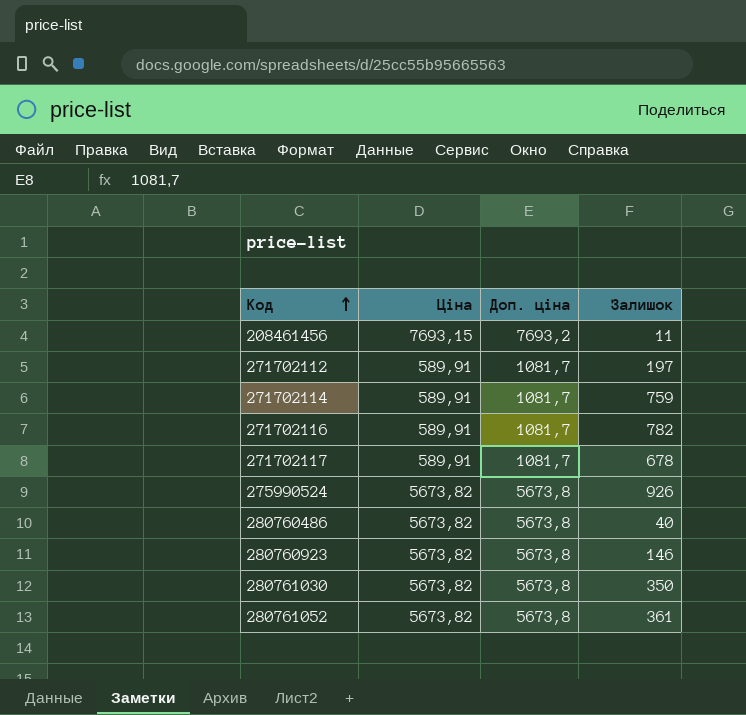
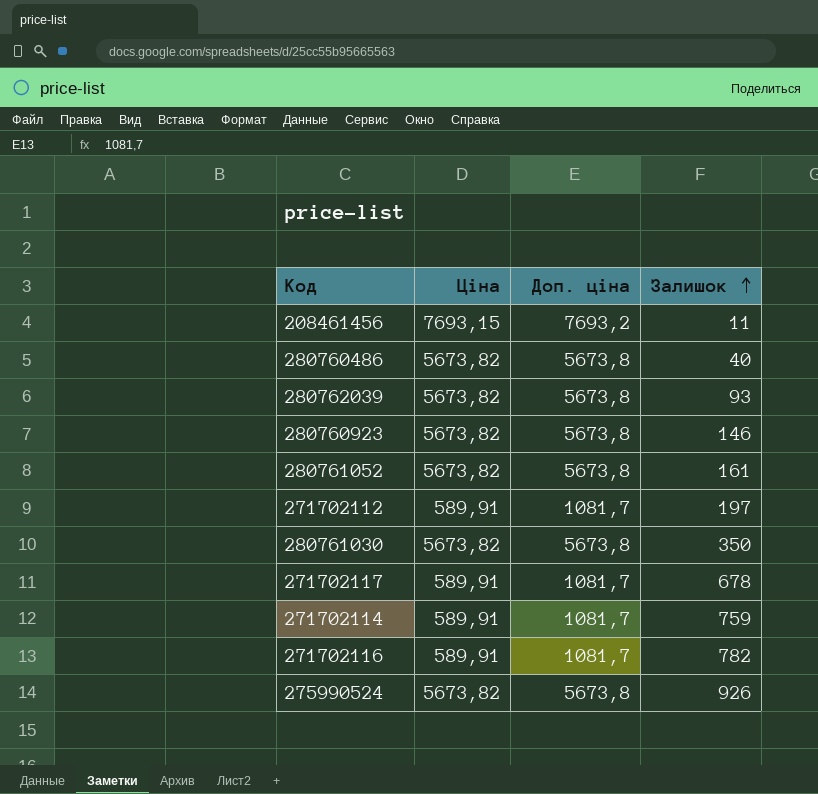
row order: Код ascending -> Залишок ascending
row 280762039: none -> 5673,82 | 5673,8 | 93
280761052 | Залишок: 361 -> 161

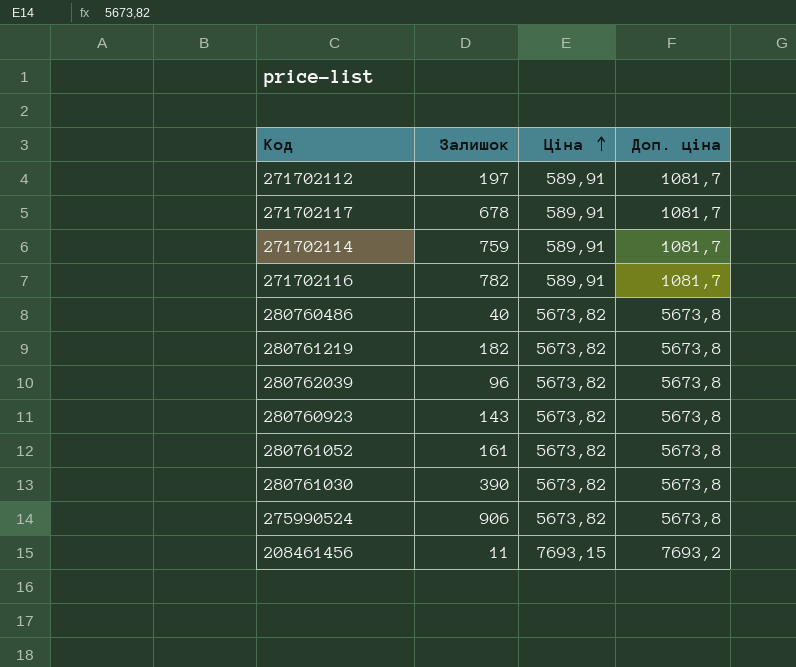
row order: Залишок ascending -> Ціна ascending
column Залишок | position: 4 -> 2
row 280761219: none -> 182 | 5673,82 | 5673,8
280762039 | Залишок: 93 -> 96
280760923 | Залишок: 146 -> 143
280761030 | Залишок: 350 -> 390
275990524 | Залишок: 926 -> 906

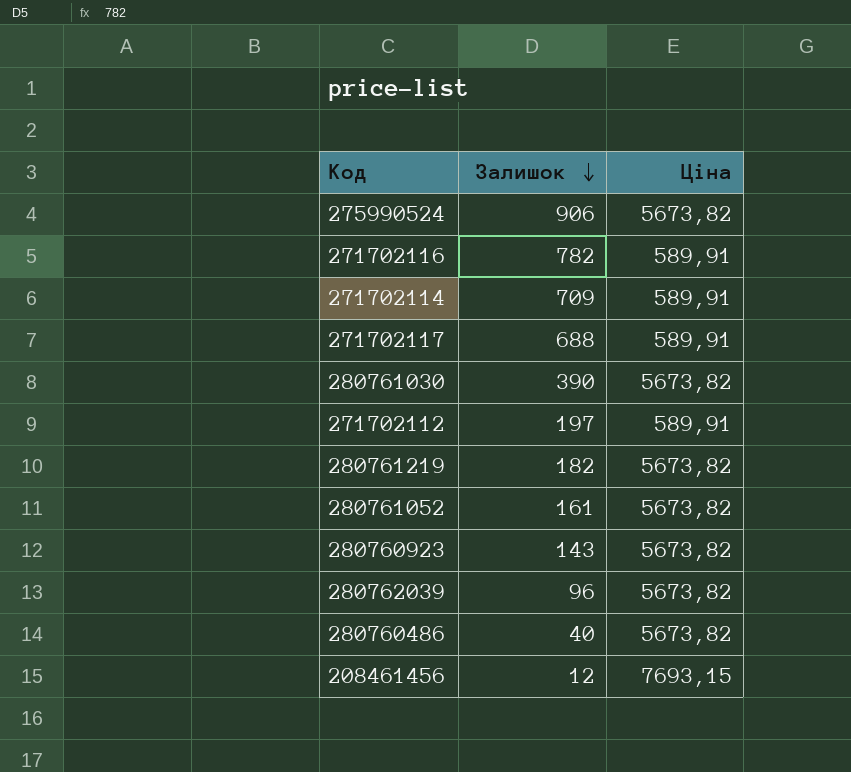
row order: Ціна ascending -> Залишок descending
column Доп. ціна | position: 4 -> none
271702114 | Залишок: 759 -> 709
271702117 | Залишок: 678 -> 688
208461456 | Залишок: 11 -> 12

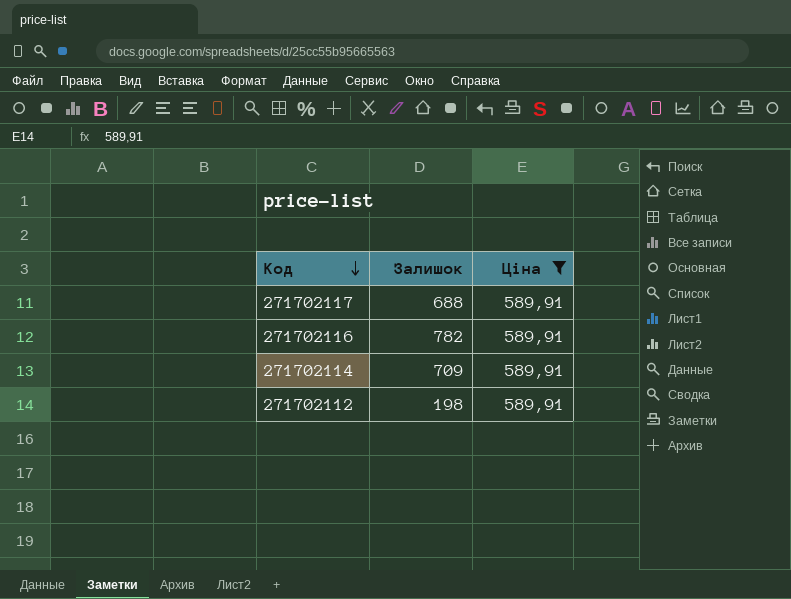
filter: none -> Ціна = 589,91
row order: Залишок descending -> Код descending
271702112 | Залишок: 197 -> 198

